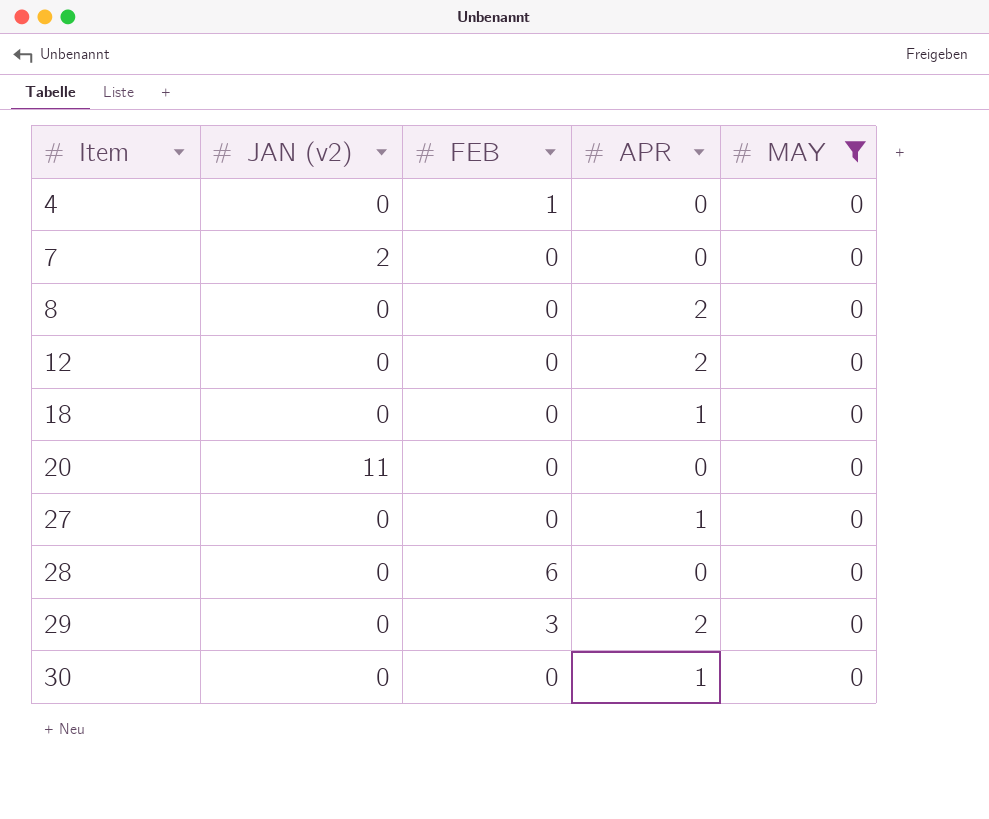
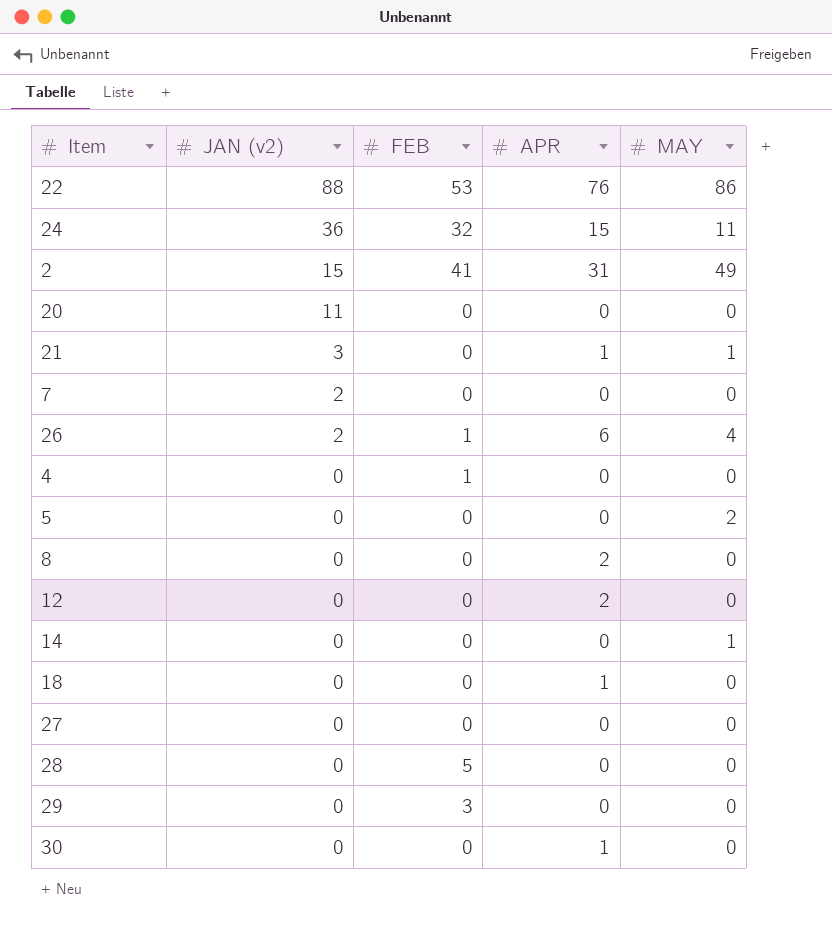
filter: MAY = 0 -> none
row order: Item ascending -> JAN (v2) descending
27 | APR: 1 -> 0
28 | FEB: 6 -> 5
29 | APR: 2 -> 0

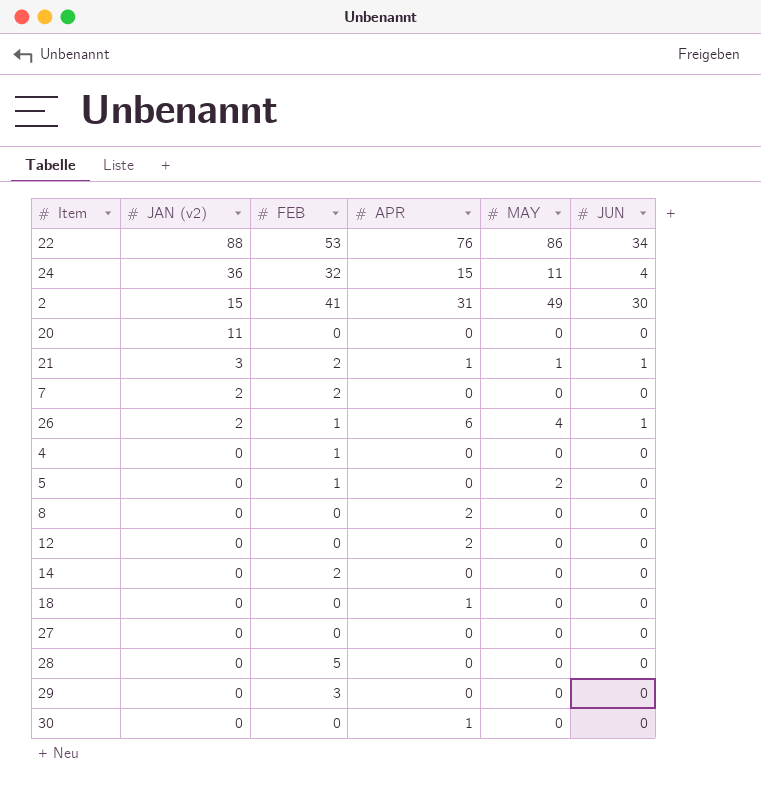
column JUN | position: none -> 6
21 | FEB: 0 -> 2
7 | FEB: 0 -> 2
5 | FEB: 0 -> 1
14 | FEB: 0 -> 2
14 | MAY: 1 -> 0

